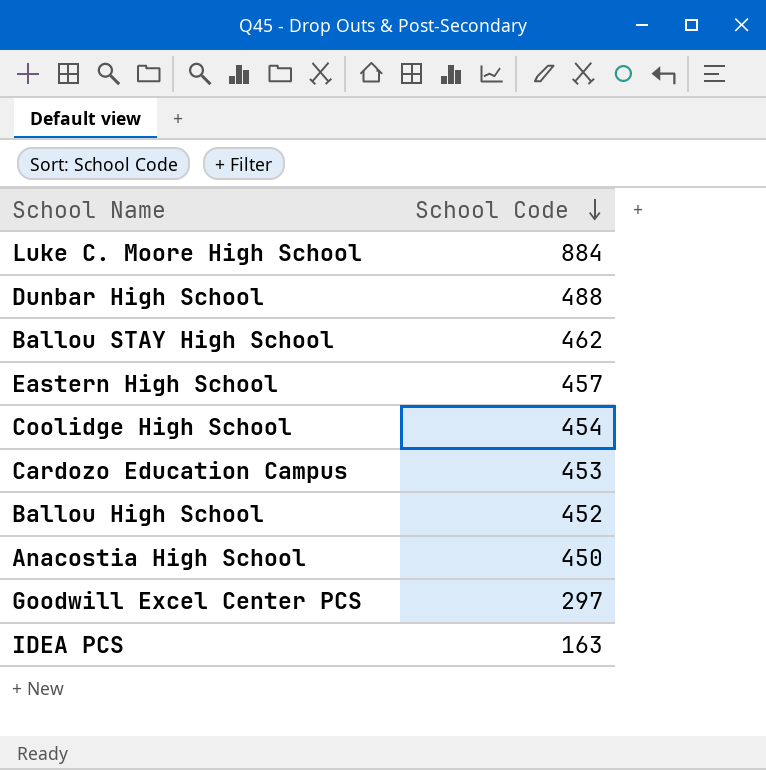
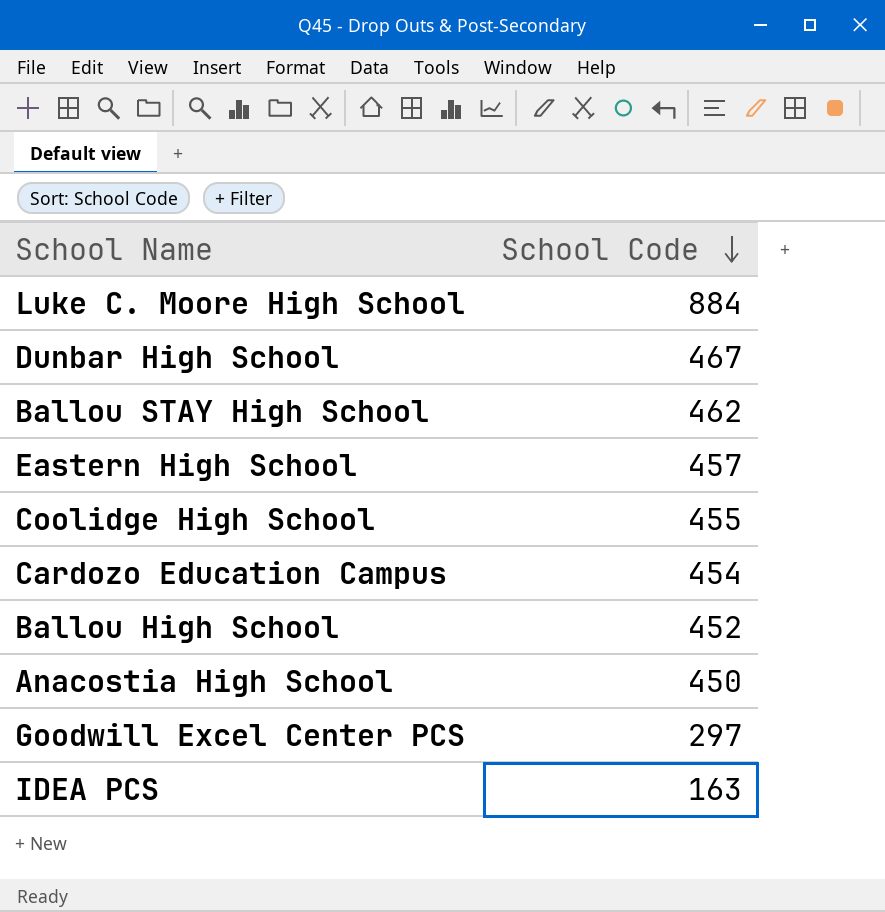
Dunbar High School | School Code: 488 -> 467
Coolidge High School | School Code: 454 -> 455
Cardozo Education Campus | School Code: 453 -> 454

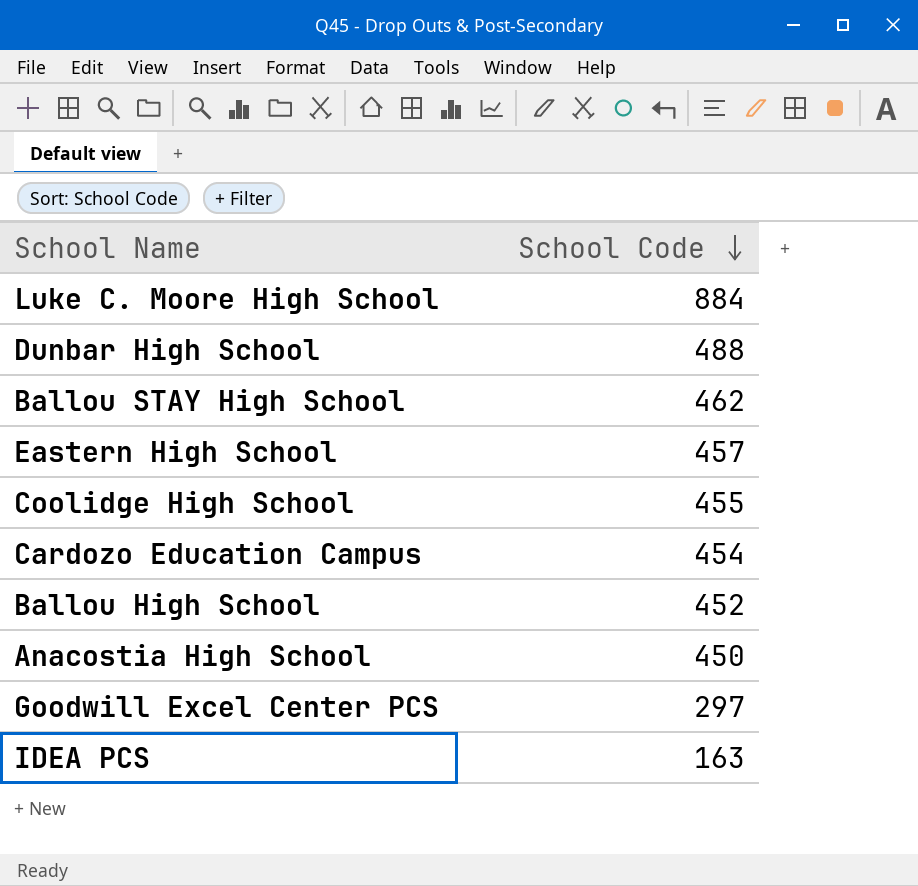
Dunbar High School | School Code: 467 -> 488

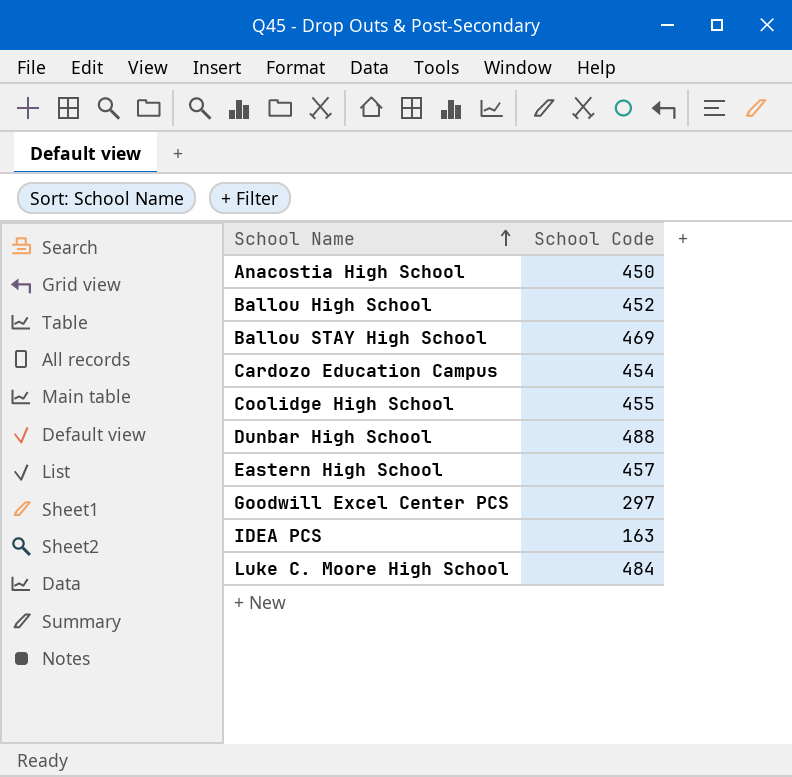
row order: School Code descending -> School Name ascending
Ballou STAY High School | School Code: 462 -> 469
Luke C. Moore High School | School Code: 884 -> 484

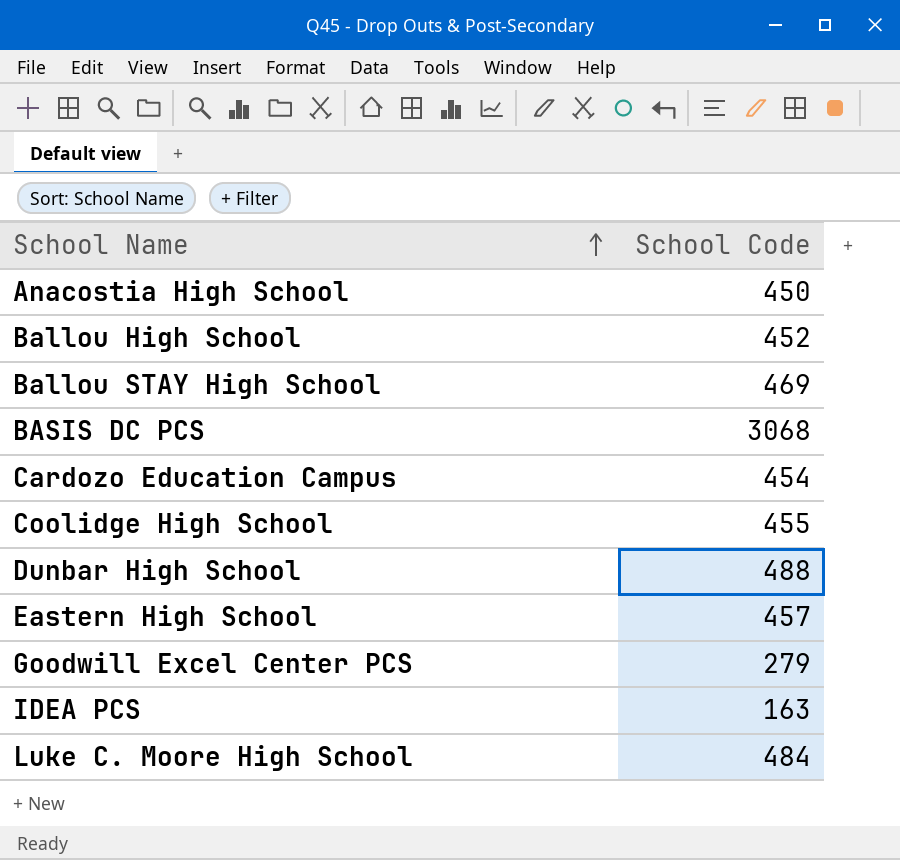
row BASIS DC PCS: none -> 3068
Goodwill Excel Center PCS | School Code: 297 -> 279

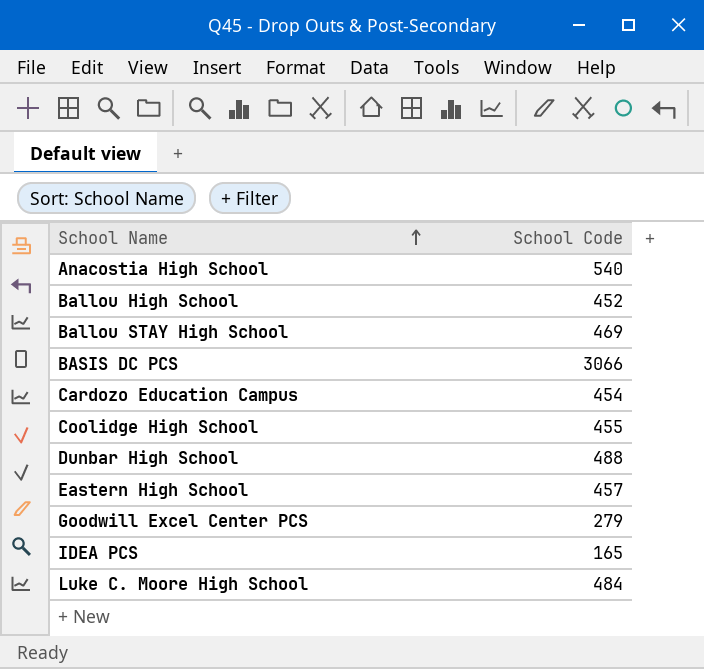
Anacostia High School | School Code: 450 -> 540
BASIS DC PCS | School Code: 3068 -> 3066
IDEA PCS | School Code: 163 -> 165

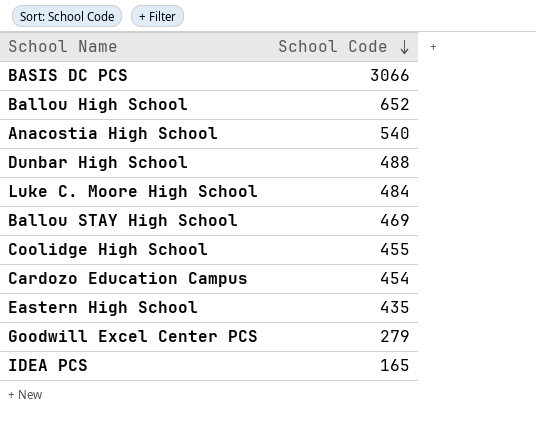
row order: School Name ascending -> School Code descending
Ballou High School | School Code: 452 -> 652
Eastern High School | School Code: 457 -> 435

